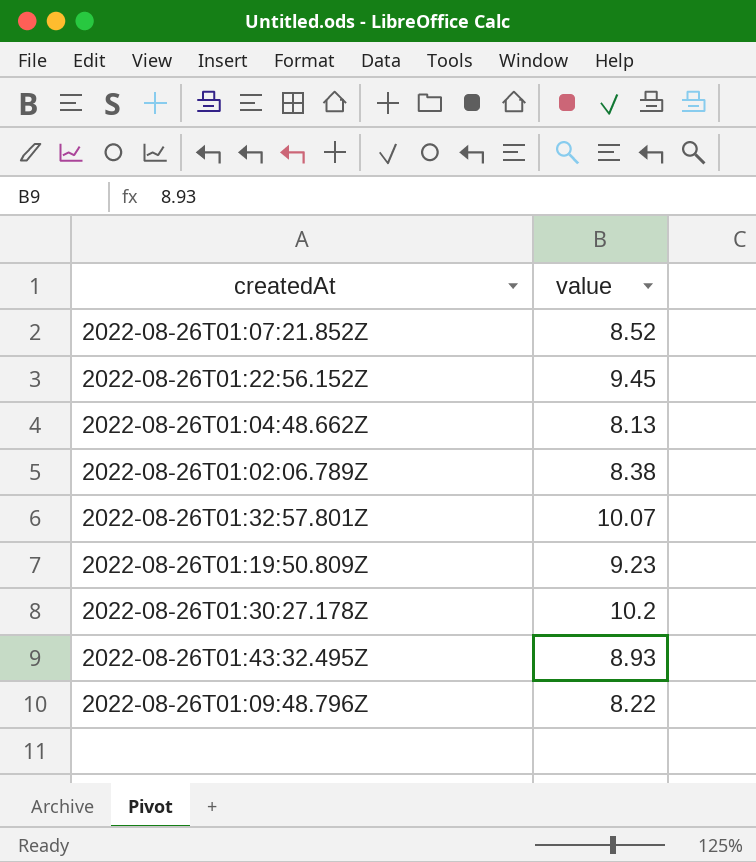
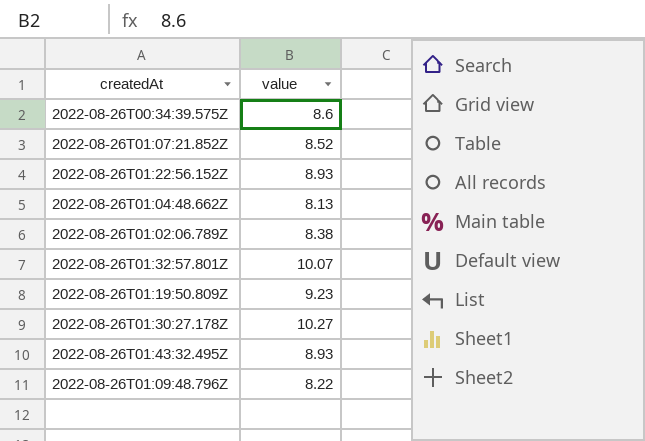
row 2022-08-26T00:34:39.575Z: none -> 8.6
2022-08-26T01:22:56.152Z | value: 9.45 -> 8.93
2022-08-26T01:30:27.178Z | value: 10.2 -> 10.27

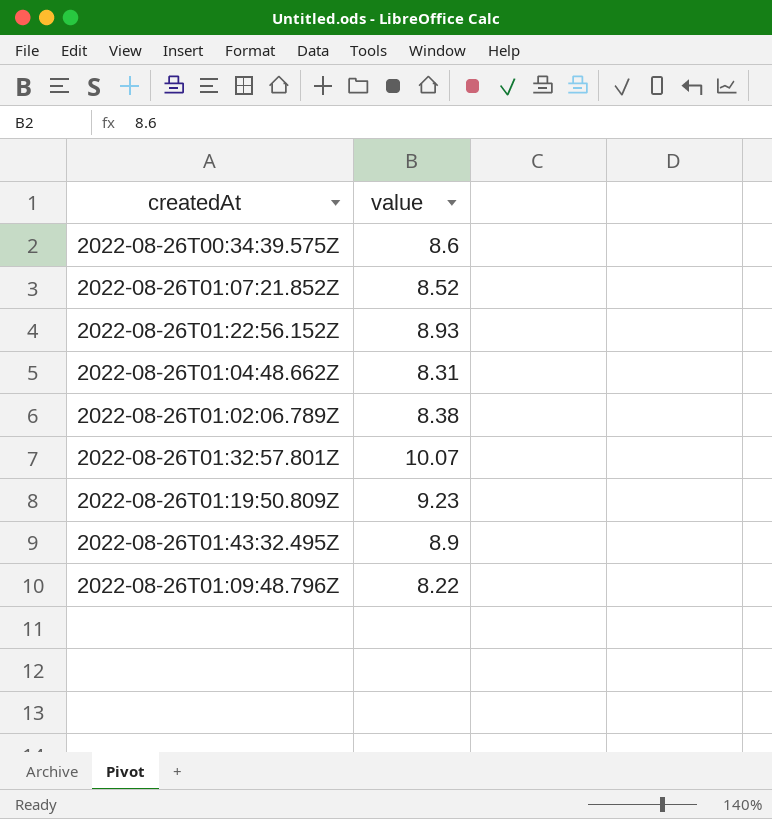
row 2022-08-26T01:30:27.178Z: 10.27 -> none
2022-08-26T01:04:48.662Z | value: 8.13 -> 8.31
2022-08-26T01:43:32.495Z | value: 8.93 -> 8.9

